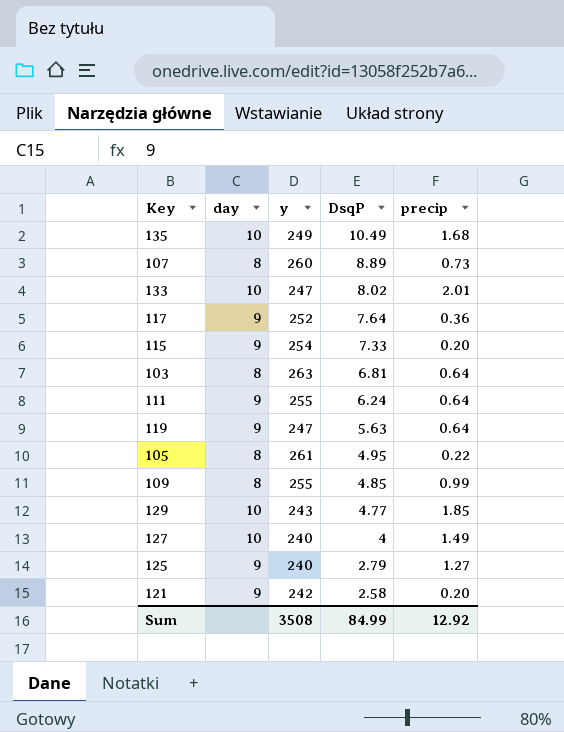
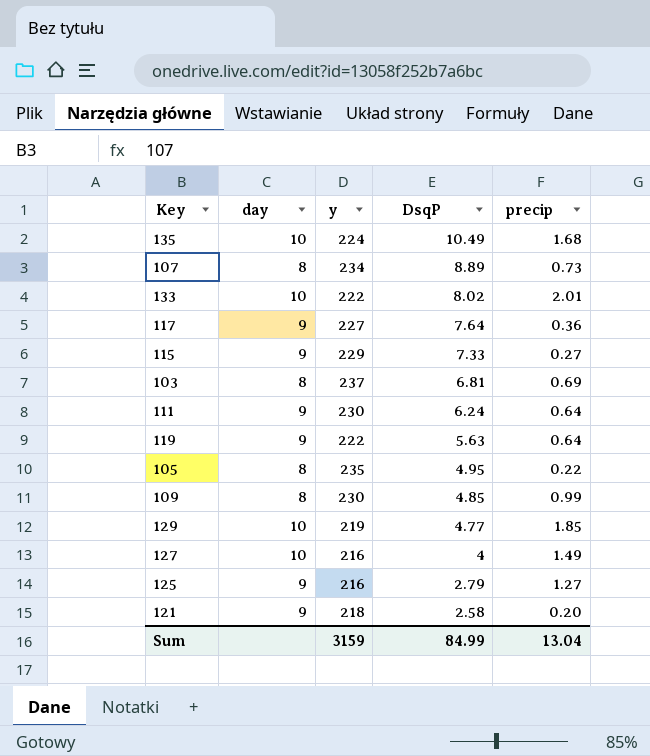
135 | y: 249 -> 224
107 | y: 260 -> 234
133 | y: 247 -> 222
117 | y: 252 -> 227
115 | y: 254 -> 229
115 | precip: 0.20 -> 0.27
103 | y: 263 -> 237
103 | precip: 0.64 -> 0.69
111 | y: 255 -> 230
119 | y: 247 -> 222
105 | y: 261 -> 235
109 | y: 255 -> 230
129 | y: 243 -> 219
127 | y: 240 -> 216
125 | y: 240 -> 216
121 | y: 242 -> 218
Sum | y: 3508 -> 3159
Sum | precip: 12.92 -> 13.04

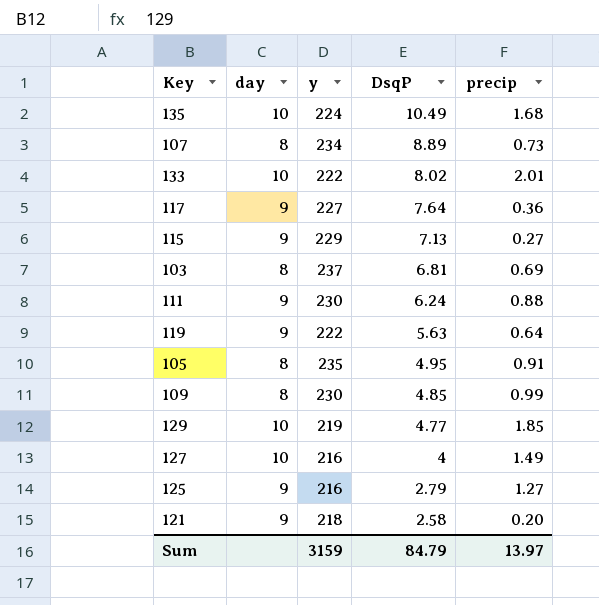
115 | DsqP: 7.33 -> 7.13
111 | precip: 0.64 -> 0.88
105 | precip: 0.22 -> 0.91
Sum | DsqP: 84.99 -> 84.79
Sum | precip: 13.04 -> 13.97

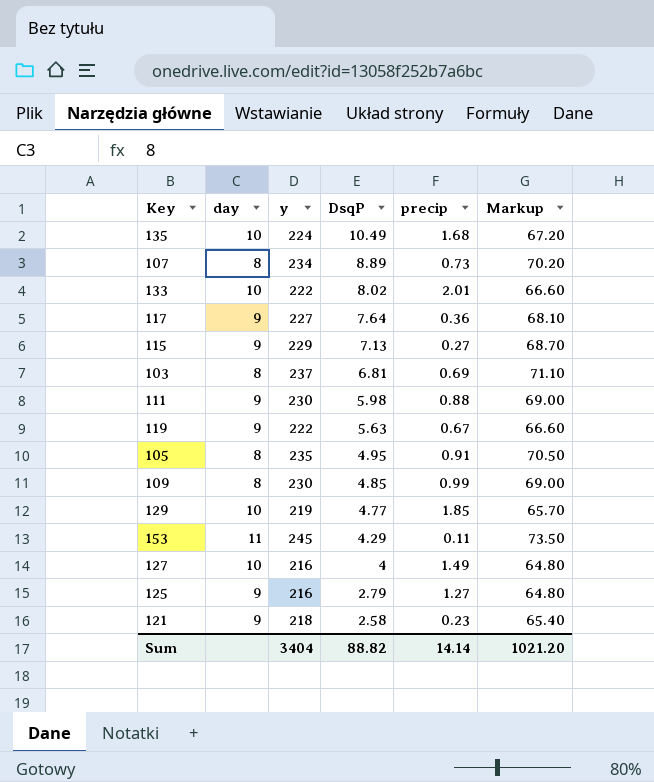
column Markup | formula: none -> [y] * 0.3
111 | DsqP: 6.24 -> 5.98
119 | precip: 0.64 -> 0.67
row 153: none -> 11 | 245 | 4.29 | 0.11 | 73.50
121 | precip: 0.20 -> 0.23
Sum | y: 3159 -> 3404
Sum | DsqP: 84.79 -> 88.82
Sum | precip: 13.97 -> 14.14

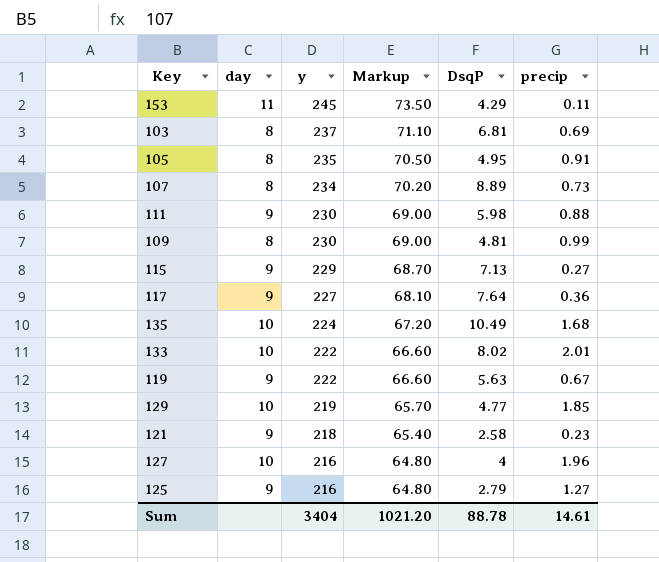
row order: DsqP descending -> y descending
column Markup | position: 6 -> 4
109 | DsqP: 4.85 -> 4.81
127 | precip: 1.49 -> 1.96
Sum | DsqP: 88.82 -> 88.78
Sum | precip: 14.14 -> 14.61

